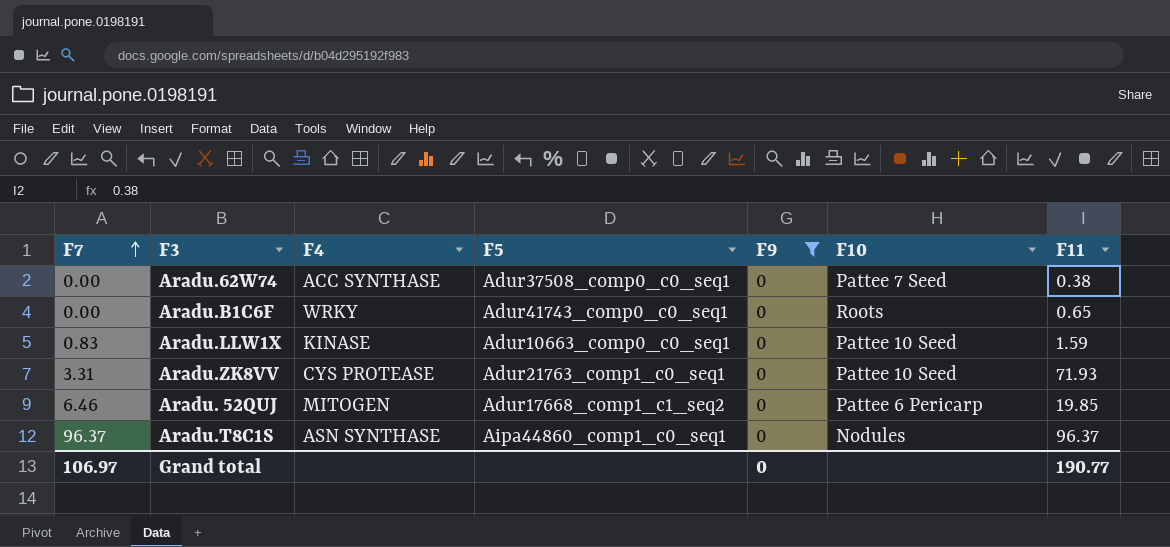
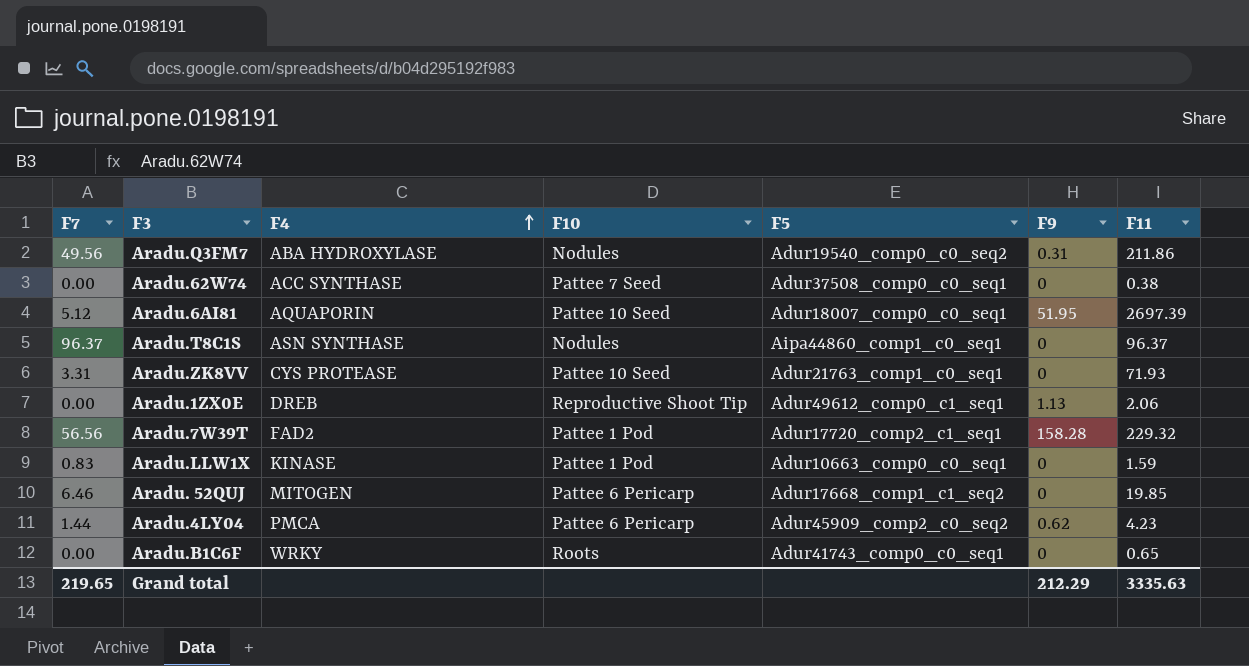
filter: F9 = 0 -> none
row order: F7 ascending -> F4 ascending
column F10 | position: 6 -> 4
Aradu.LLW1X | F10: Pattee 10 Seed -> Pattee 1 Pod
Grand total | F7: 106.97 -> 219.65
Grand total | F9: 0 -> 212.29
Grand total | F11: 190.77 -> 3335.63

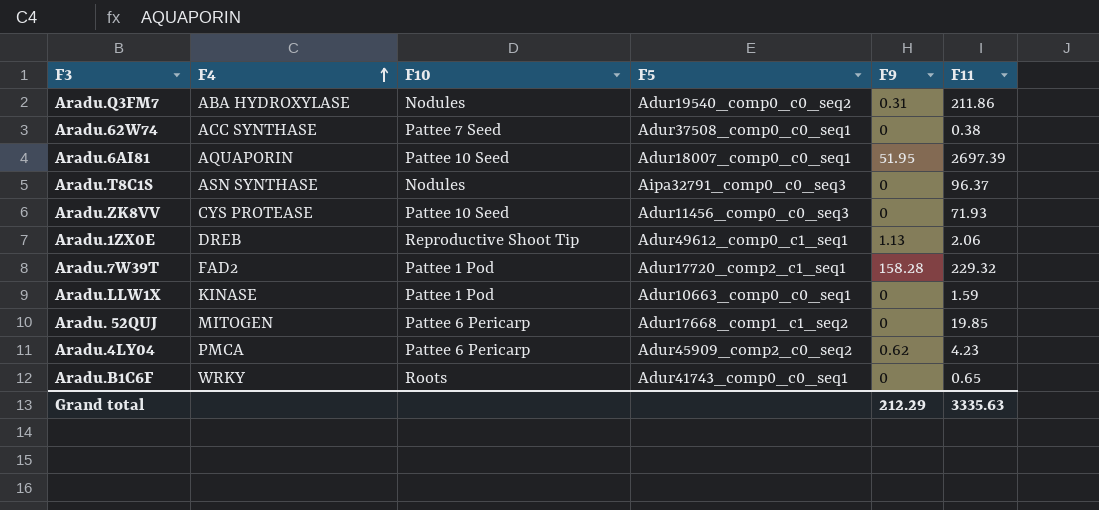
column F7 | position: 1 -> none
Aradu.T8C1S | F5: Aipa44860_comp1_c0_seq1 -> Aipa32791_comp0_c0_seq3
Aradu.ZK8VV | F5: Adur21763_comp1_c0_seq1 -> Adur11456_comp0_c0_seq3

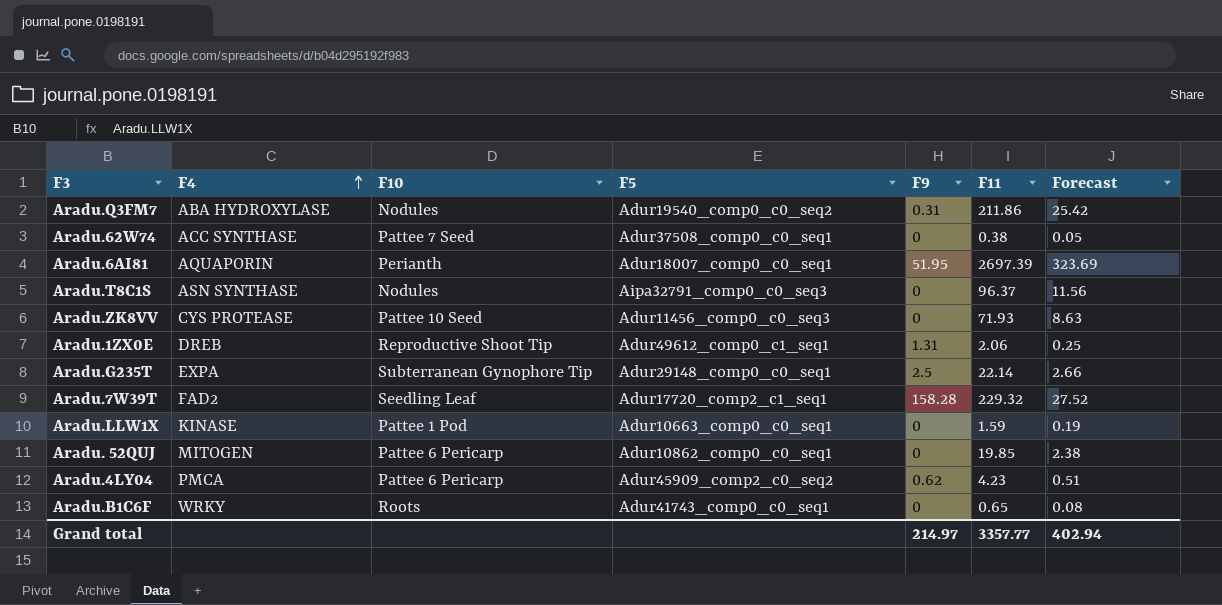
column Forecast | formula: none -> [F11] * 0.12
Aradu.6AI81 | F10: Pattee 10 Seed -> Perianth
Aradu.1ZX0E | F9: 1.13 -> 1.31
row Aradu.G235T: none -> EXPA | Subterranean Gynophore Tip | Adur29148_comp0_c0_seq1 | 2.5 | 22.14 | 2.66
Aradu.7W39T | F10: Pattee 1 Pod -> Seedling Leaf
Aradu. 52QUJ | F5: Adur17668_comp1_c1_seq2 -> Adur10862_comp0_c0_seq1
Grand total | F9: 212.29 -> 214.97
Grand total | F11: 3335.63 -> 3357.77

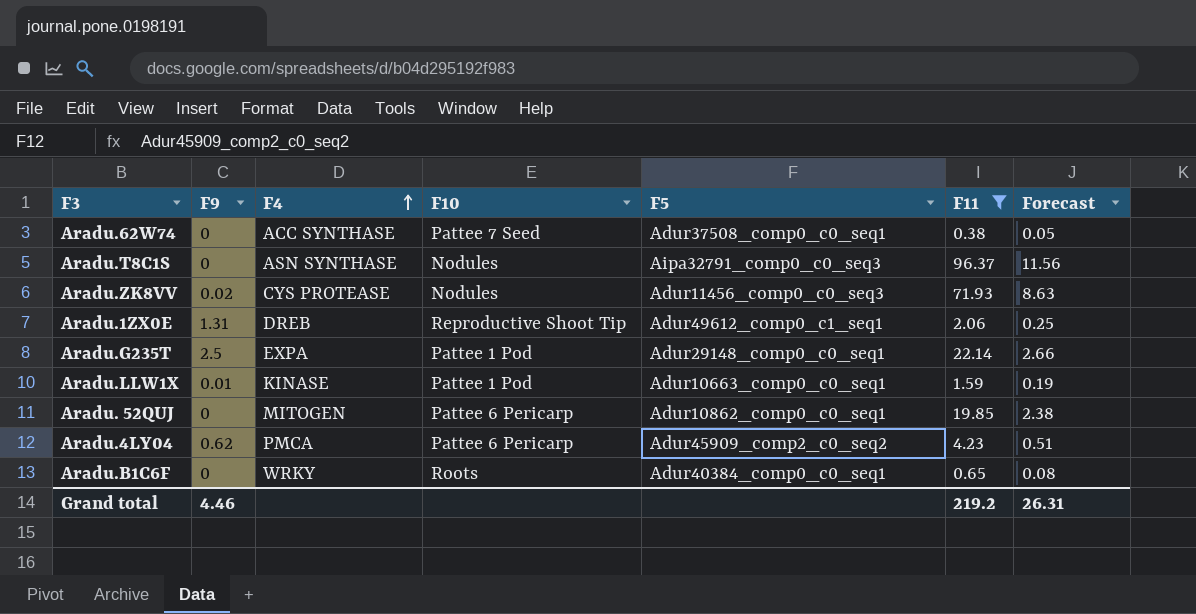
filter: none -> F11 <= 96.37
column F9 | position: 5 -> 2
Aradu.ZK8VV | F9: 0 -> 0.02
Aradu.ZK8VV | F10: Pattee 10 Seed -> Nodules
Aradu.G235T | F10: Subterranean Gynophore Tip -> Pattee 1 Pod
Aradu.LLW1X | F9: 0 -> 0.01
Aradu.B1C6F | F5: Adur41743_comp0_c0_seq1 -> Adur40384_comp0_c0_seq1
Grand total | F9: 214.97 -> 4.46
Grand total | F11: 3357.77 -> 219.2
Grand total | Forecast: 402.94 -> 26.31

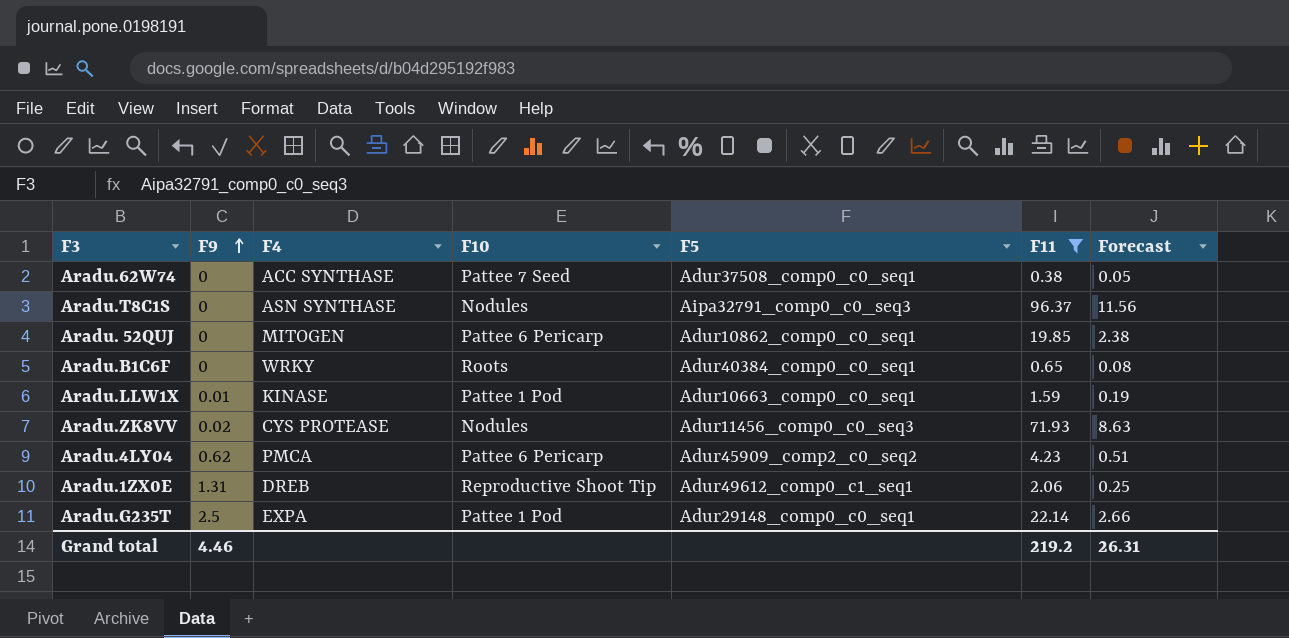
row order: F4 ascending -> F9 ascending

